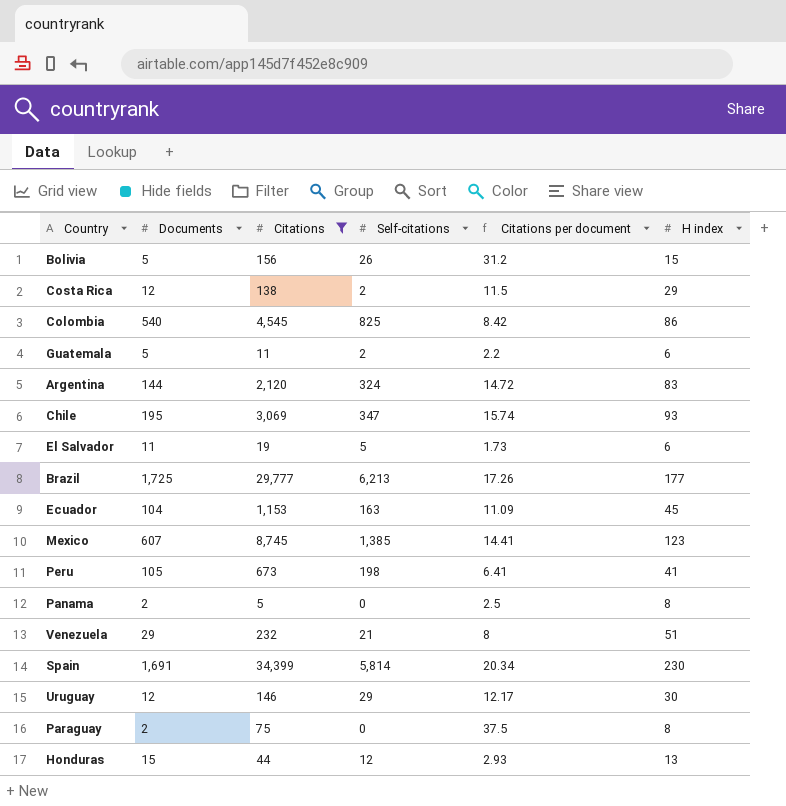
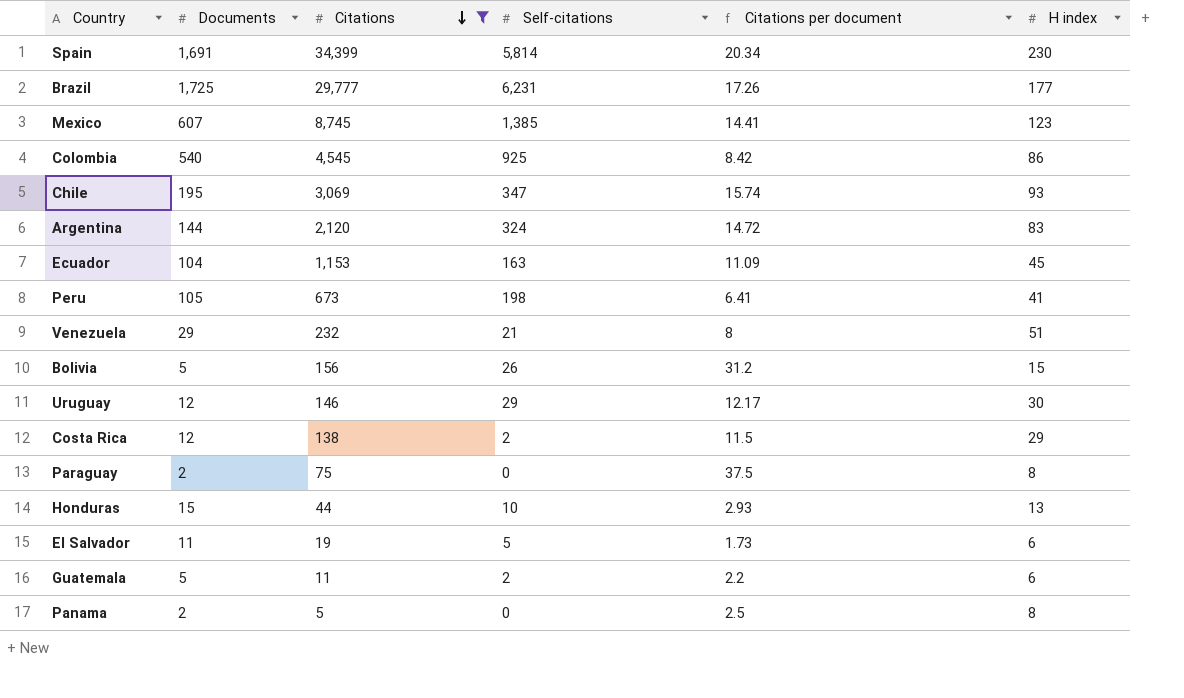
row order: none -> Citations descending
Brazil | Self-citations: 6,213 -> 6,231
Colombia | Self-citations: 825 -> 925
Honduras | Self-citations: 12 -> 10

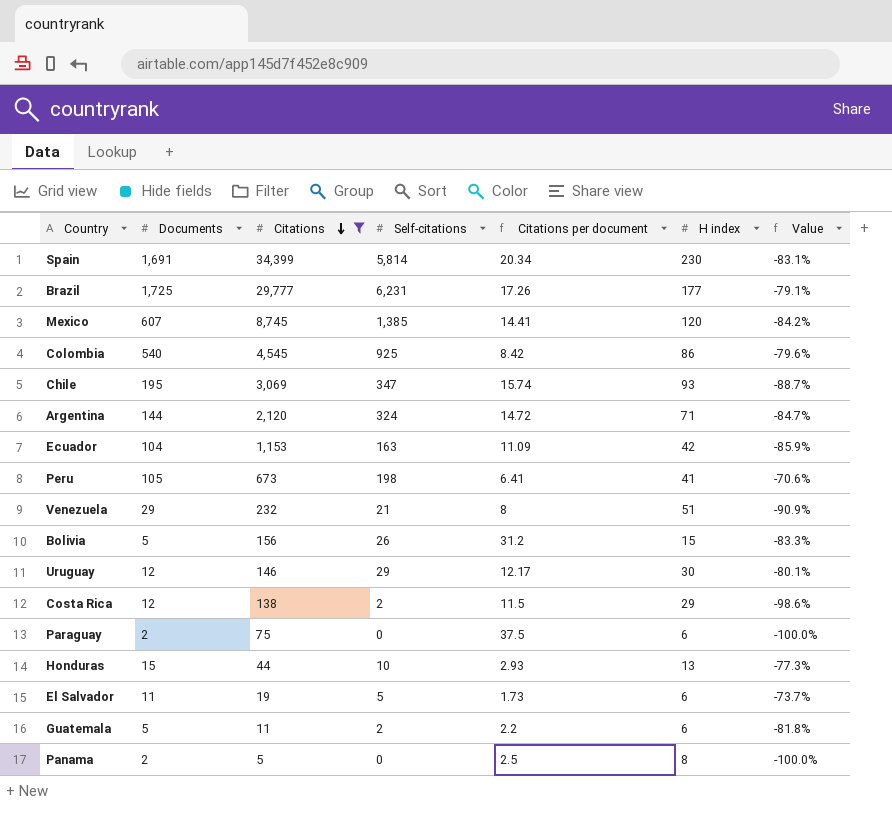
column Value | formula: none -> ([Self-citations] - [Citations]) / [Citations]
Mexico | H index: 123 -> 120
Argentina | H index: 83 -> 71
Ecuador | H index: 45 -> 42
Paraguay | H index: 8 -> 6

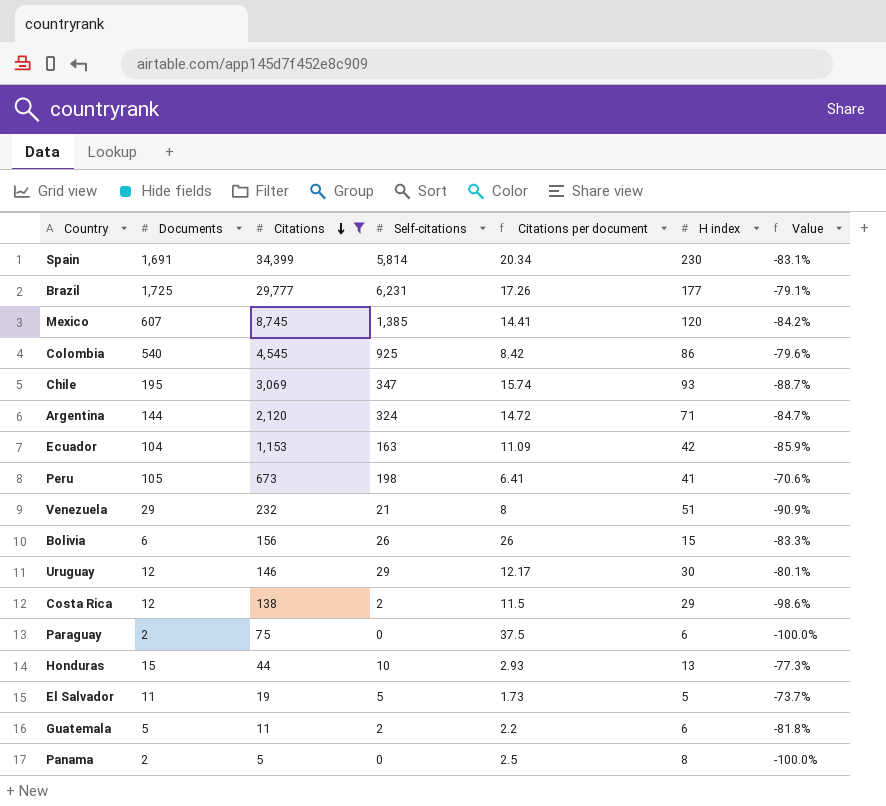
Bolivia | Documents: 5 -> 6
Bolivia | Citations per document: 31.2 -> 26
El Salvador | H index: 6 -> 5

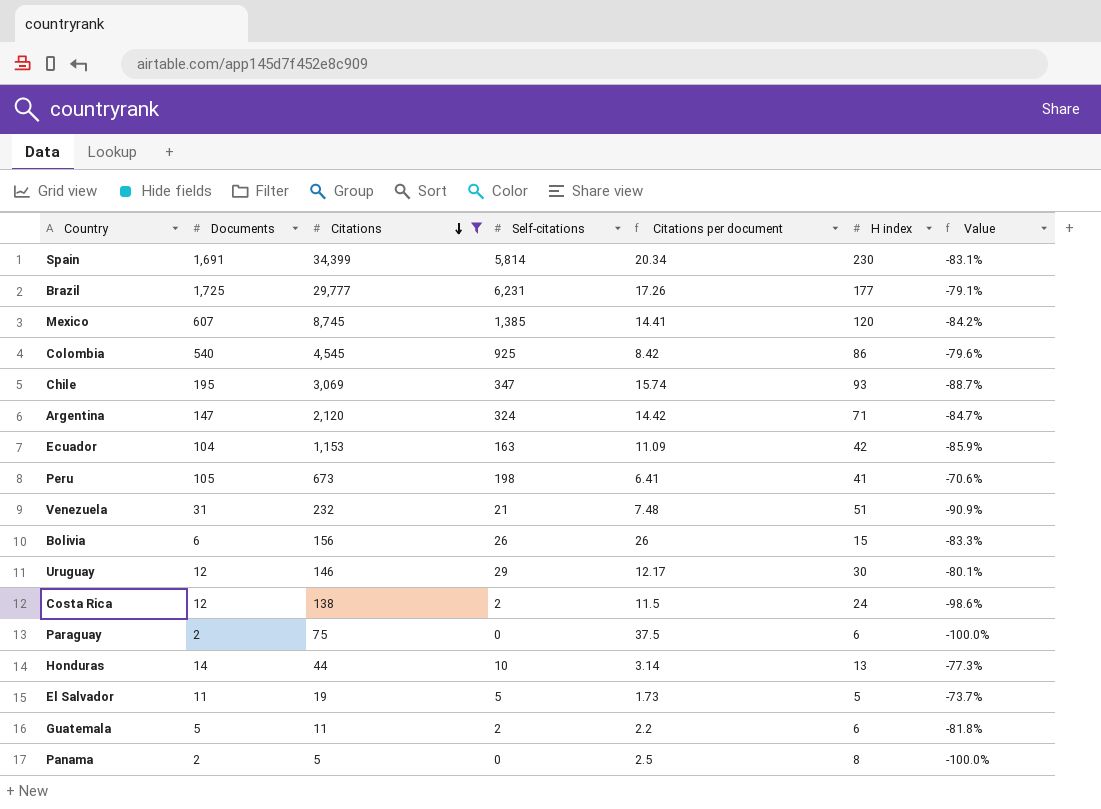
Argentina | Documents: 144 -> 147
Argentina | Citations per document: 14.72 -> 14.42
Venezuela | Documents: 29 -> 31
Venezuela | Citations per document: 8 -> 7.48
Costa Rica | H index: 29 -> 24
Honduras | Documents: 15 -> 14
Honduras | Citations per document: 2.93 -> 3.14

